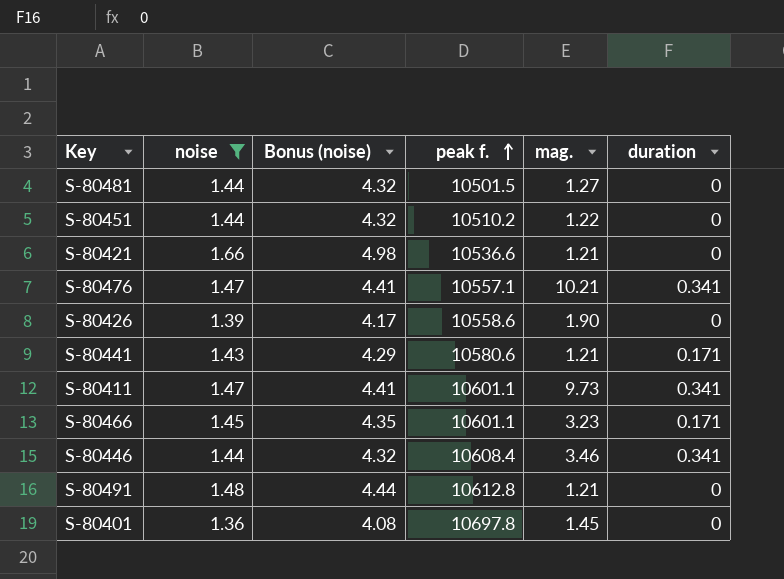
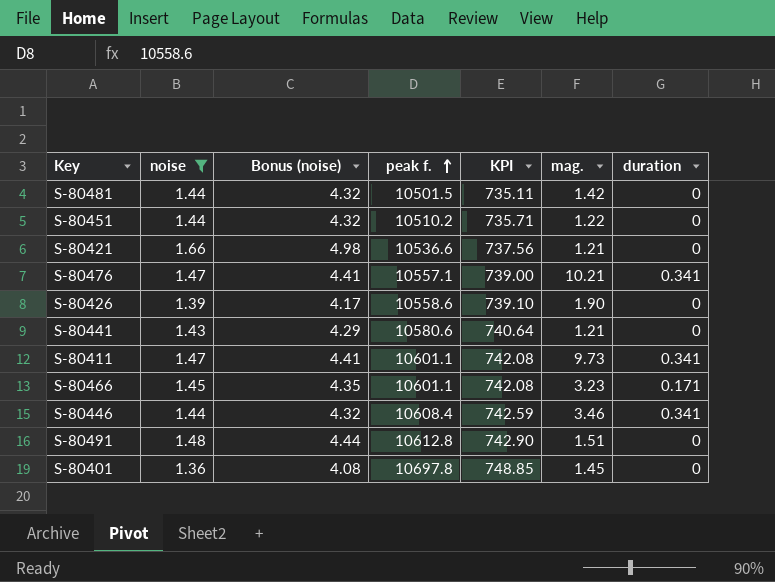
column KPI | formula: none -> [peak f.] * 0.07
S-80481 | mag.: 1.27 -> 1.42
S-80441 | duration: 0.171 -> 0
S-80491 | mag.: 1.21 -> 1.51

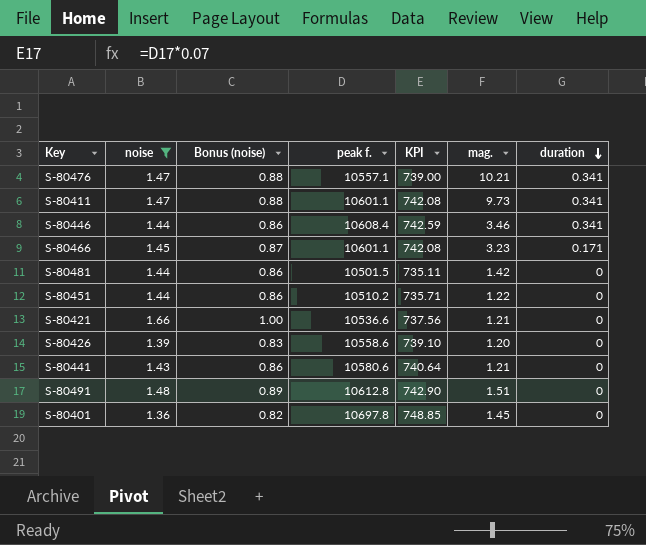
row order: peak f. ascending -> duration descending
column Bonus (noise) | formula: [noise] * 3 -> [noise] * 0.6
S-80426 | mag.: 1.90 -> 1.20

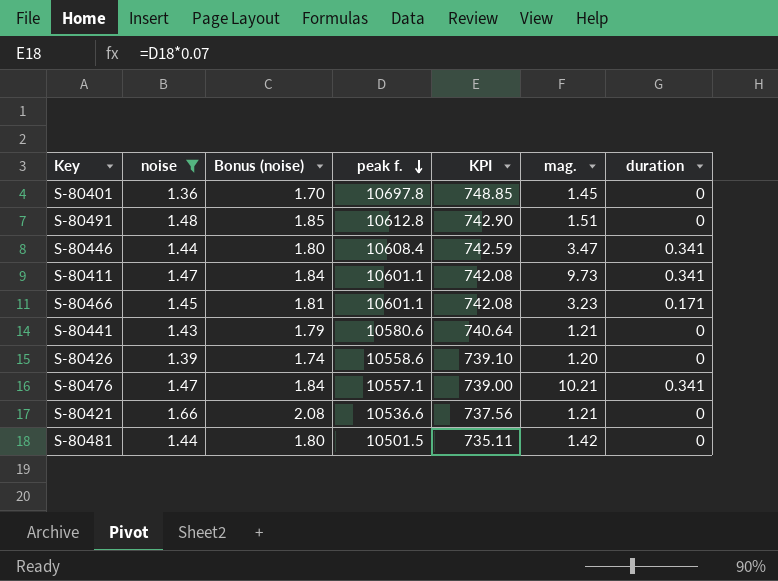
row order: duration descending -> peak f. descending
column Bonus (noise) | formula: [noise] * 0.6 -> [noise] * 1.25
row S-80451: 1.44 | 0.86 | 10510.2 | 735.71 | 1.22 | 0 -> none
S-80446 | mag.: 3.46 -> 3.47

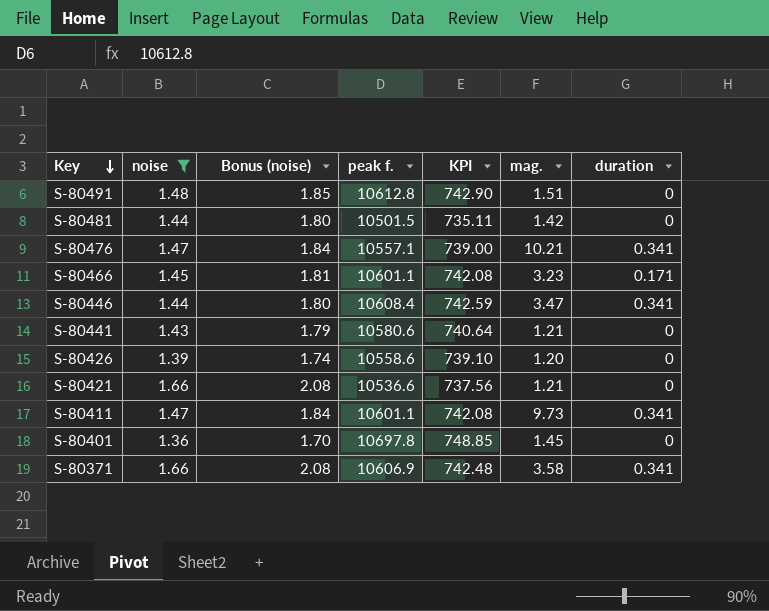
row order: peak f. descending -> Key descending
row S-80371: none -> 1.66 | 2.08 | 10606.9 | 742.48 | 3.58 | 0.341

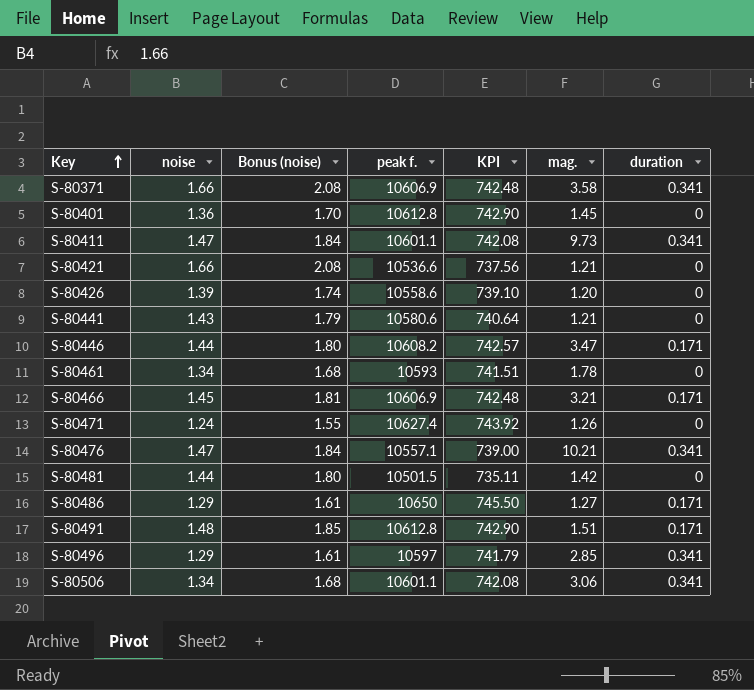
filter: noise >= 1.36 -> none
row order: Key descending -> Key ascending
S-80401 | peak f.: 10697.8 -> 10612.8
S-80401 | KPI: 748.85 -> 742.90
S-80446 | peak f.: 10608.4 -> 10608.2
S-80446 | KPI: 742.59 -> 742.57
S-80446 | duration: 0.341 -> 0.171
S-80466 | peak f.: 10601.1 -> 10606.9
S-80466 | KPI: 742.08 -> 742.48
S-80466 | mag.: 3.23 -> 3.21
S-80491 | duration: 0 -> 0.171

